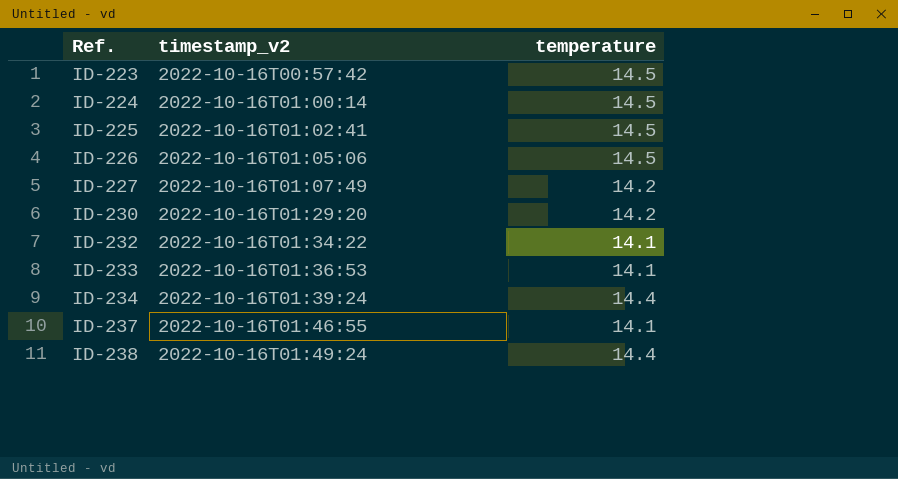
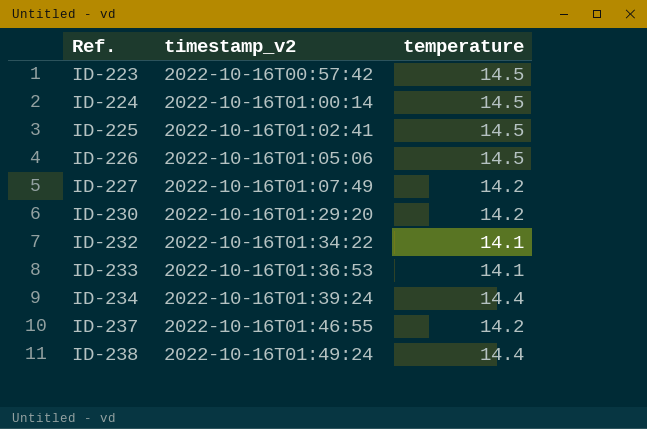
ID-237 | temperature: 14.1 -> 14.2

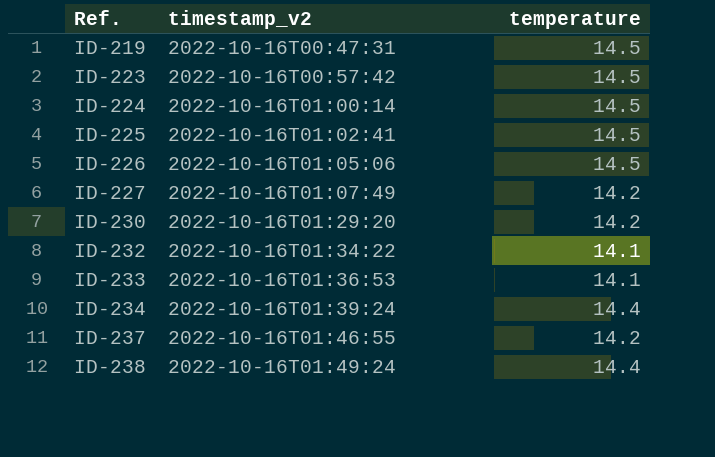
row ID-219: none -> 2022-10-16T00:47:31 | 14.5

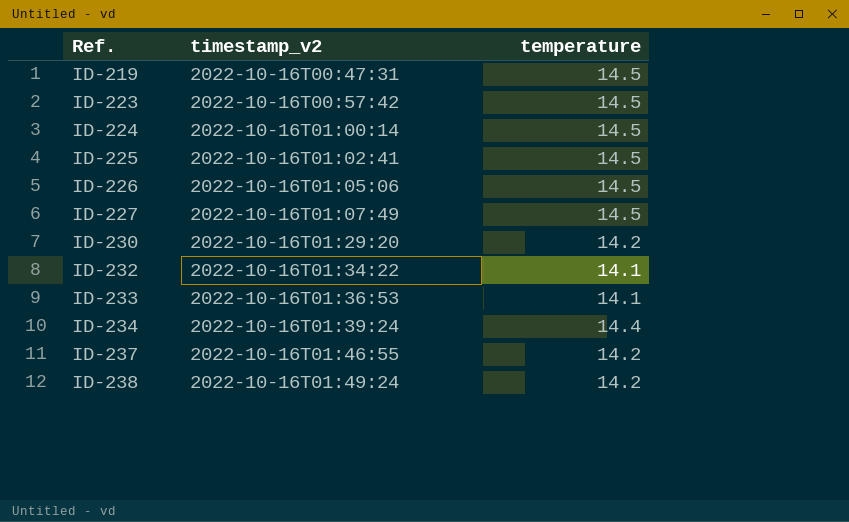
ID-227 | temperature: 14.2 -> 14.5
ID-238 | temperature: 14.4 -> 14.2

